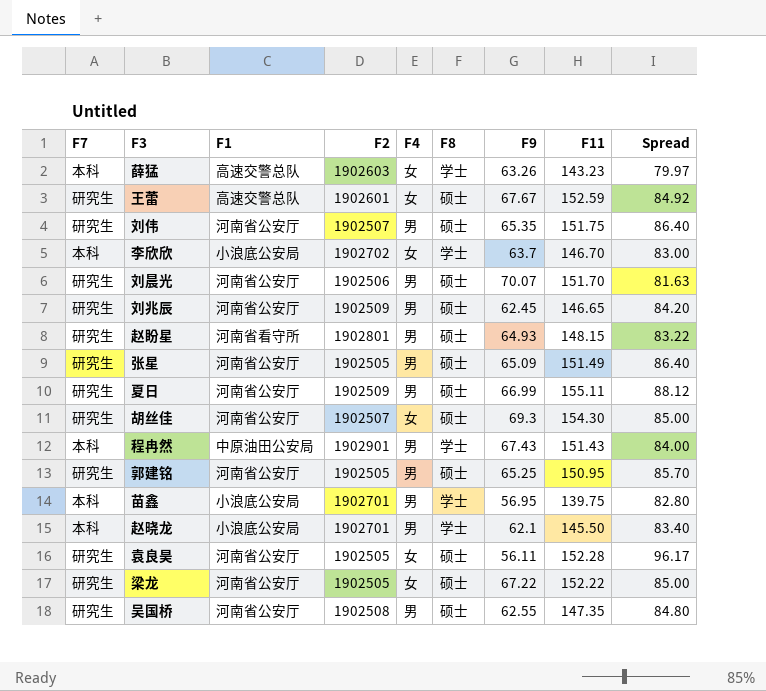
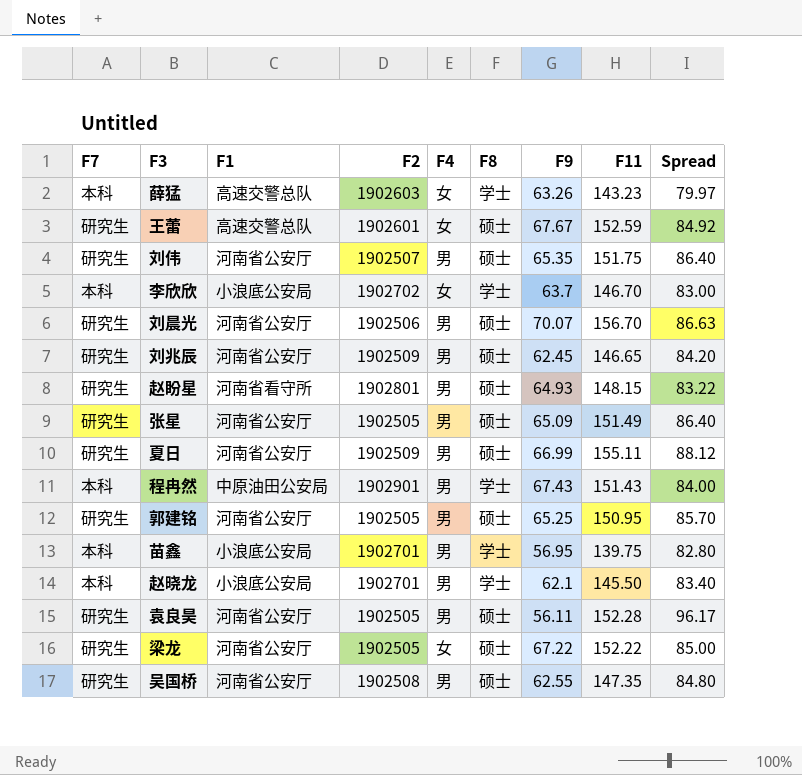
row 胡丝佳: 研究生 | 河南省公安厅 | 1902507 | 女 | 硕士 | 69.3 | 154.30 | 85.00 -> none
刘晨光 | F11: 151.70 -> 156.70
刘晨光 | Spread: 81.63 -> 86.63
袁良昊 | F4: 女 -> 男

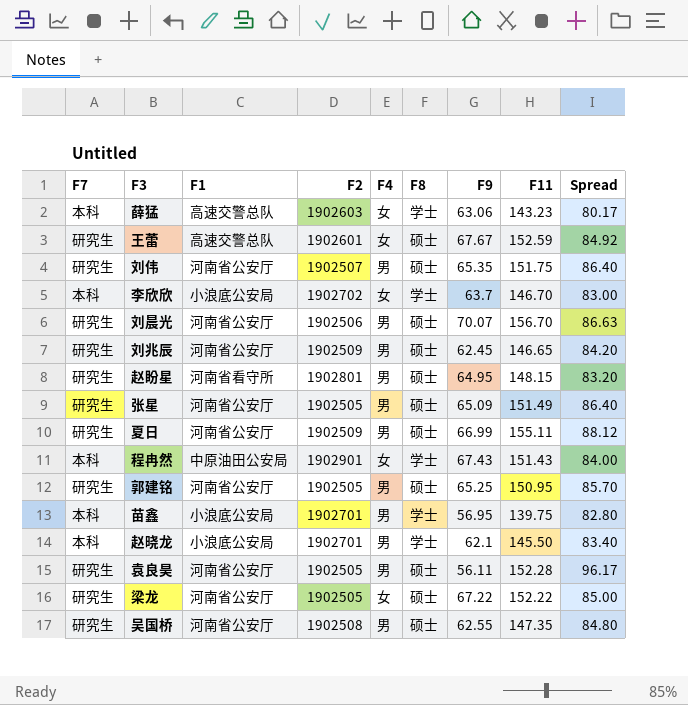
薛猛 | F9: 63.26 -> 63.06
薛猛 | Spread: 79.97 -> 80.17
赵盼星 | F9: 64.93 -> 64.95
赵盼星 | Spread: 83.22 -> 83.20
程冉然 | F4: 男 -> 女

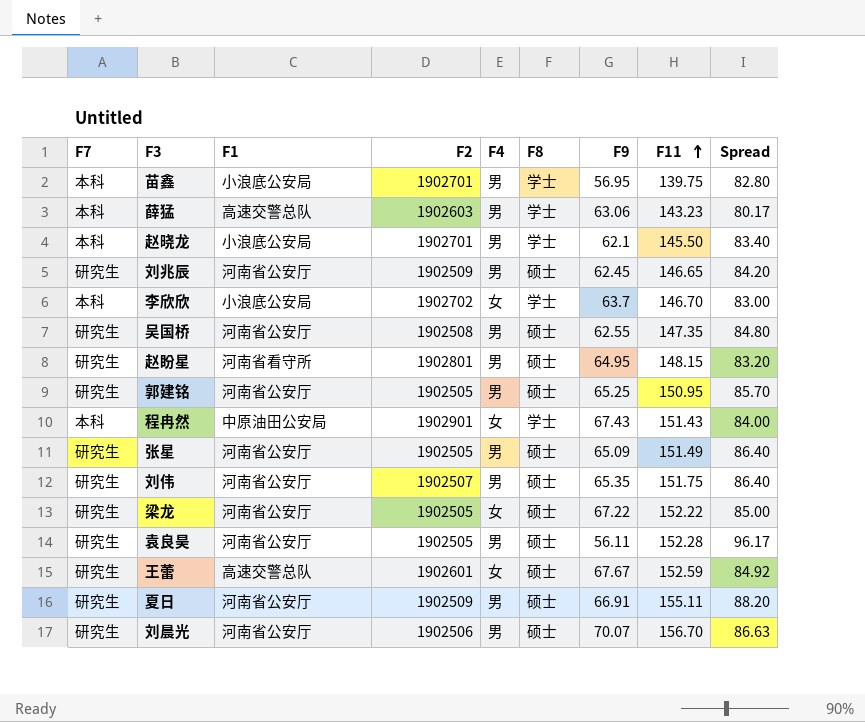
row order: none -> F11 ascending
薛猛 | F4: 女 -> 男
夏日 | F9: 66.99 -> 66.91
夏日 | Spread: 88.12 -> 88.20

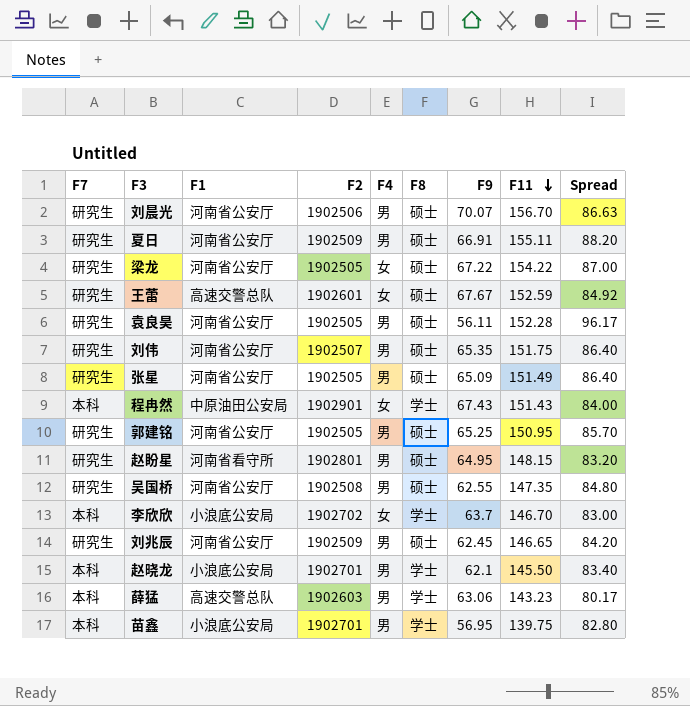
row order: F11 ascending -> F11 descending
梁龙 | F11: 152.22 -> 154.22
梁龙 | Spread: 85.00 -> 87.00

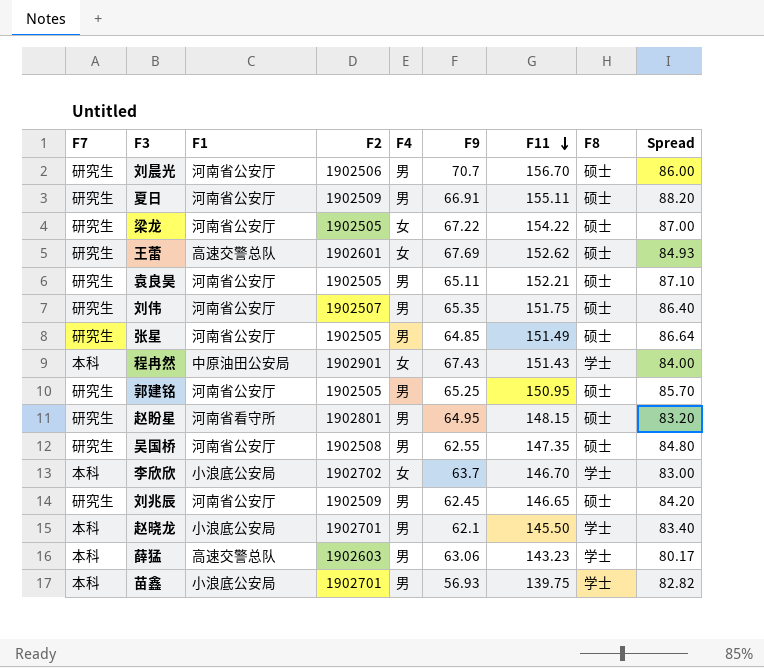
column F8 | position: 6 -> 8
刘晨光 | F9: 70.07 -> 70.7
刘晨光 | Spread: 86.63 -> 86.00
王蕾 | F9: 67.67 -> 67.69
王蕾 | F11: 152.59 -> 152.62
王蕾 | Spread: 84.92 -> 84.93
袁良昊 | F9: 56.11 -> 65.11
袁良昊 | F11: 152.28 -> 152.21
袁良昊 | Spread: 96.17 -> 87.10
张星 | F9: 65.09 -> 64.85
张星 | Spread: 86.40 -> 86.64
苗鑫 | F9: 56.95 -> 56.93
苗鑫 | Spread: 82.80 -> 82.82

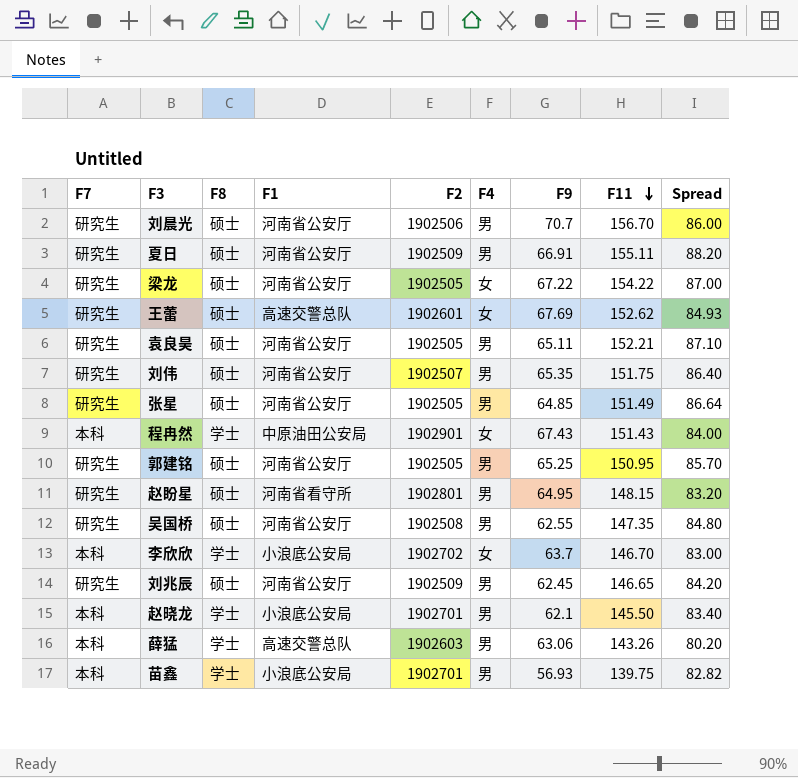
column F8 | position: 8 -> 3
薛猛 | F11: 143.23 -> 143.26
薛猛 | Spread: 80.17 -> 80.20

